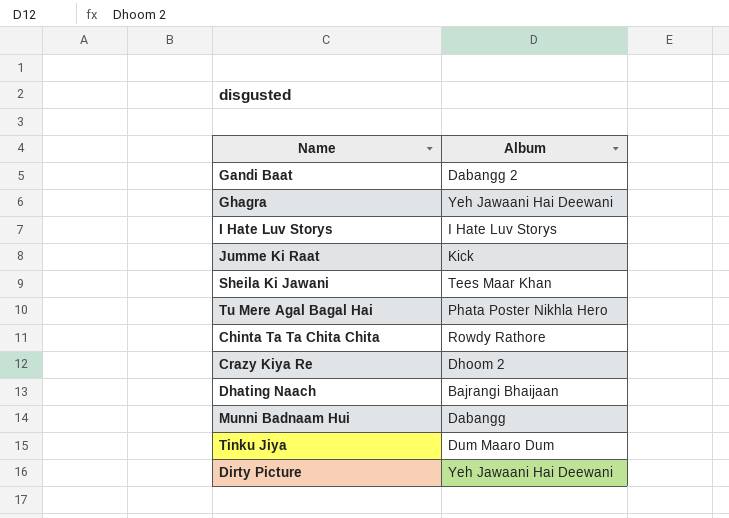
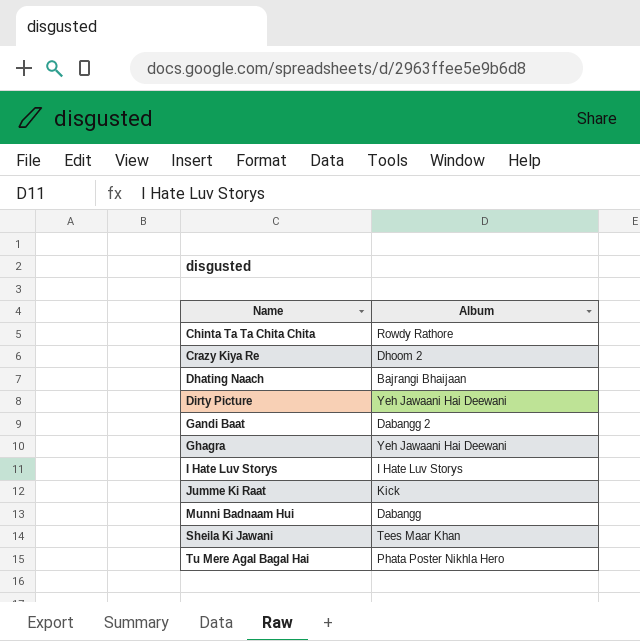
row order: none -> Name ascending
row Tinku Jiya: Dum Maaro Dum -> none

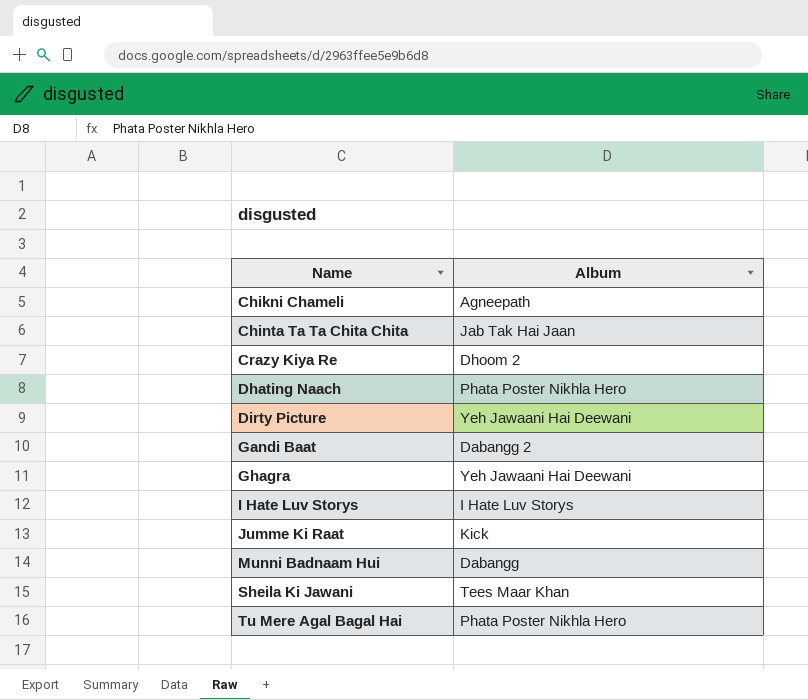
row Chikni Chameli: none -> Agneepath
Chinta Ta Ta Chita Chita | Album: Rowdy Rathore -> Jab Tak Hai Jaan
Dhating Naach | Album: Bajrangi Bhaijaan -> Phata Poster Nikhla Hero

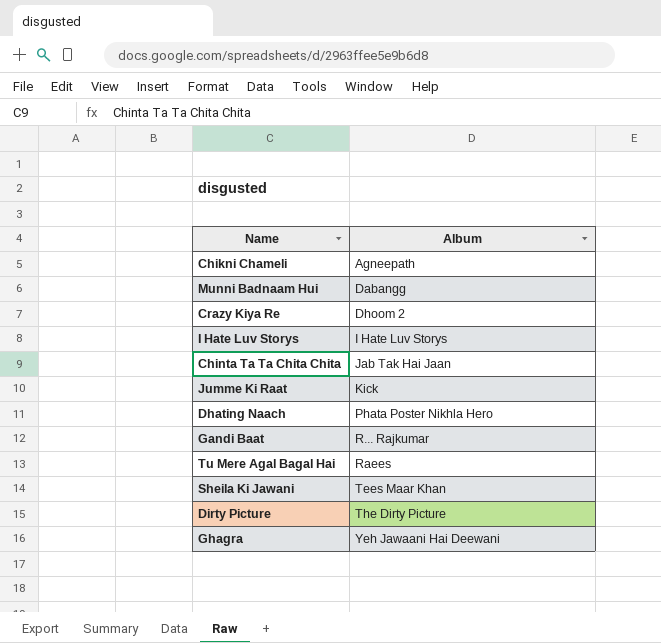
row order: Name ascending -> Album ascending
Gandi Baat | Album: Dabangg 2 -> R... Rajkumar
Tu Mere Agal Bagal Hai | Album: Phata Poster Nikhla Hero -> Raees
Dirty Picture | Album: Yeh Jawaani Hai Deewani -> The Dirty Picture

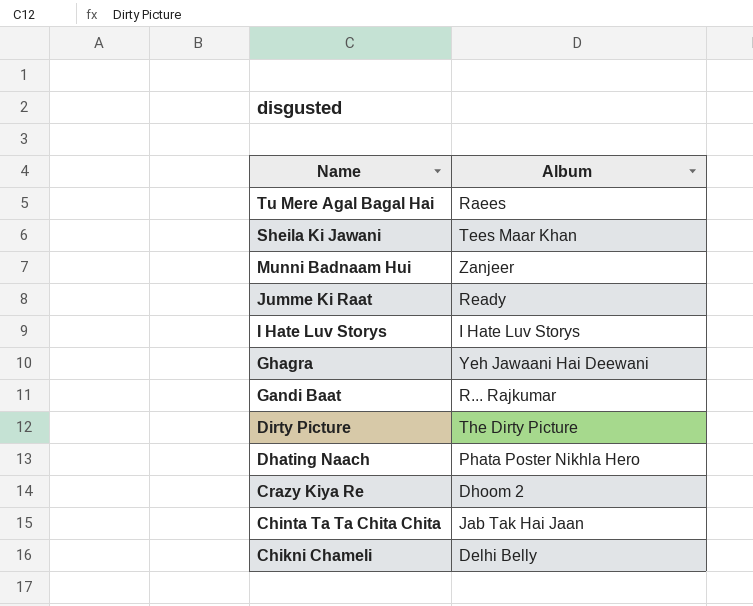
row order: Album ascending -> Name descending
Munni Badnaam Hui | Album: Dabangg -> Zanjeer
Jumme Ki Raat | Album: Kick -> Ready
Chikni Chameli | Album: Agneepath -> Delhi Belly

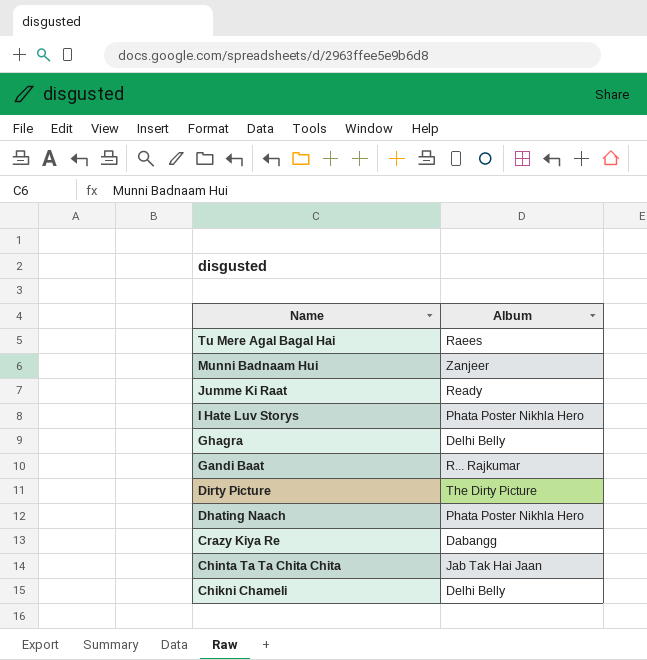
row Sheila Ki Jawani: Tees Maar Khan -> none
I Hate Luv Storys | Album: I Hate Luv Storys -> Phata Poster Nikhla Hero
Ghagra | Album: Yeh Jawaani Hai Deewani -> Delhi Belly
Crazy Kiya Re | Album: Dhoom 2 -> Dabangg

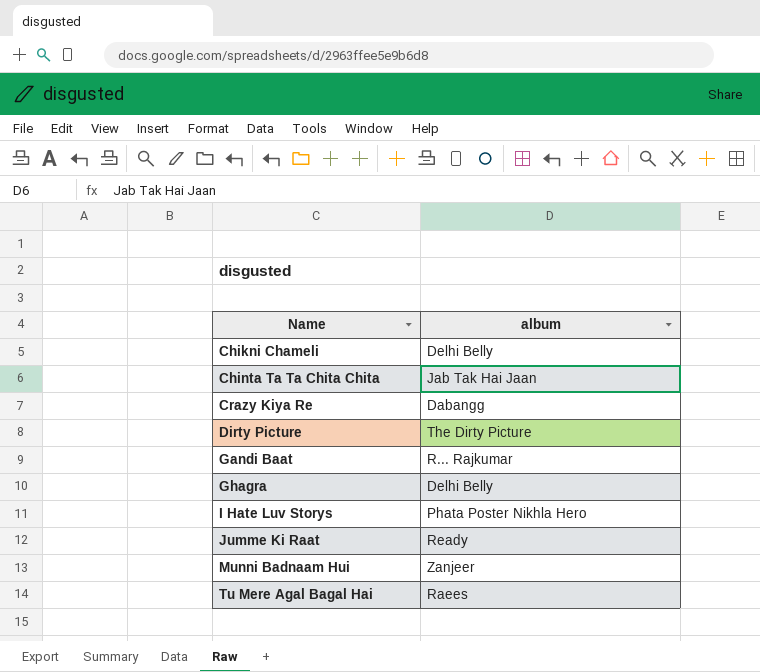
row order: Name descending -> Name ascending
column name: Album -> album
row Dhating Naach: Phata Poster Nikhla Hero -> none

